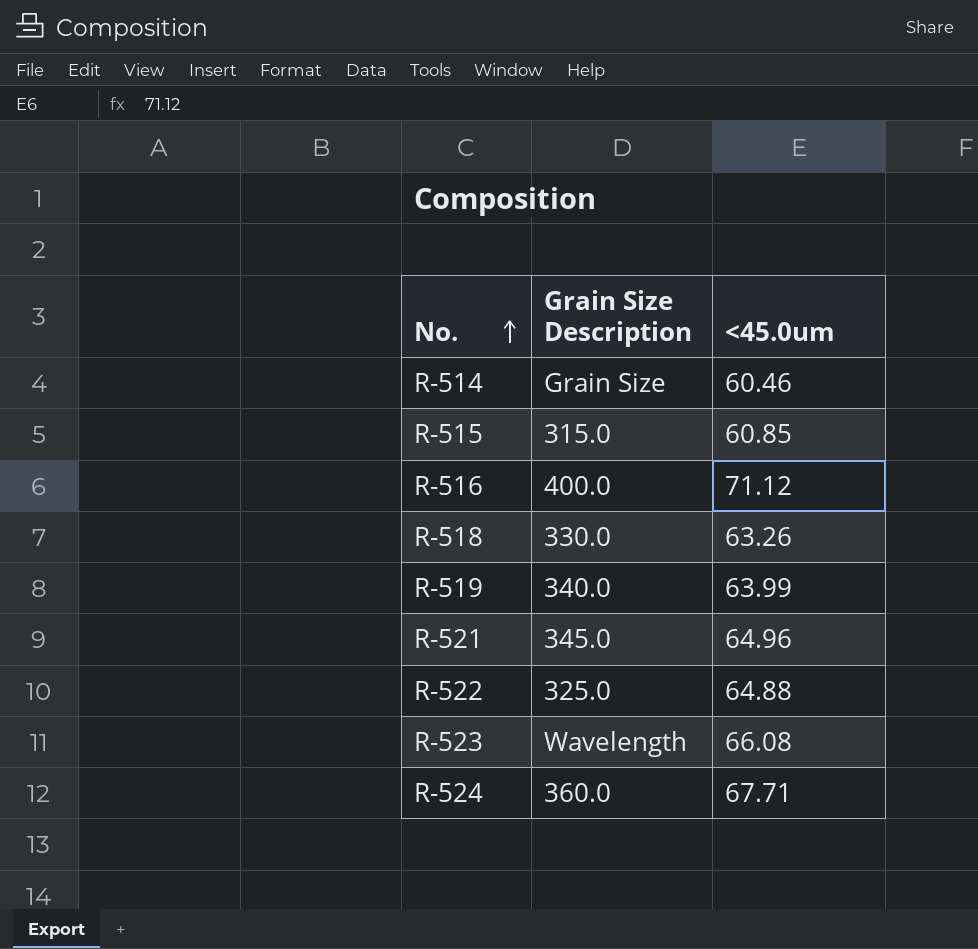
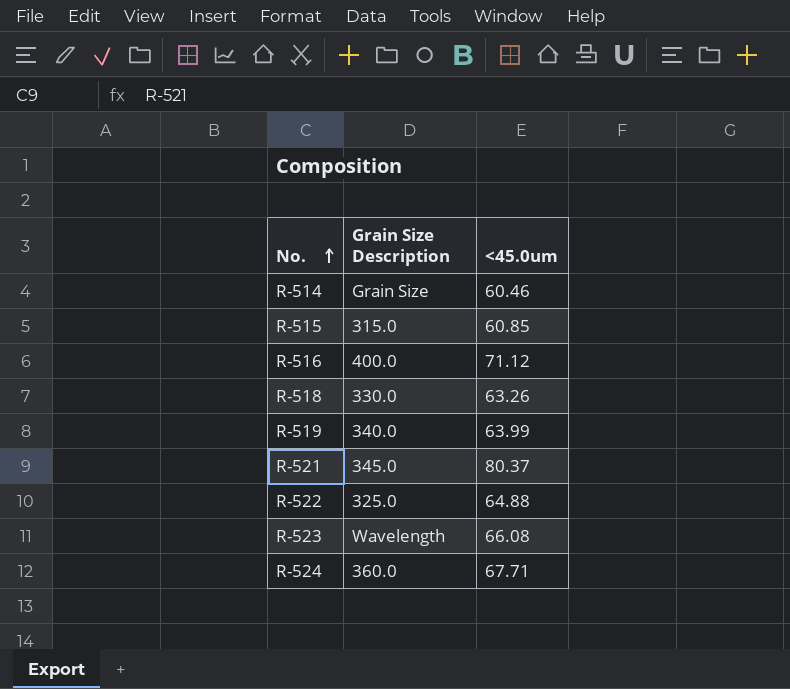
R-521 | <45.0um: 64.96 -> 80.37

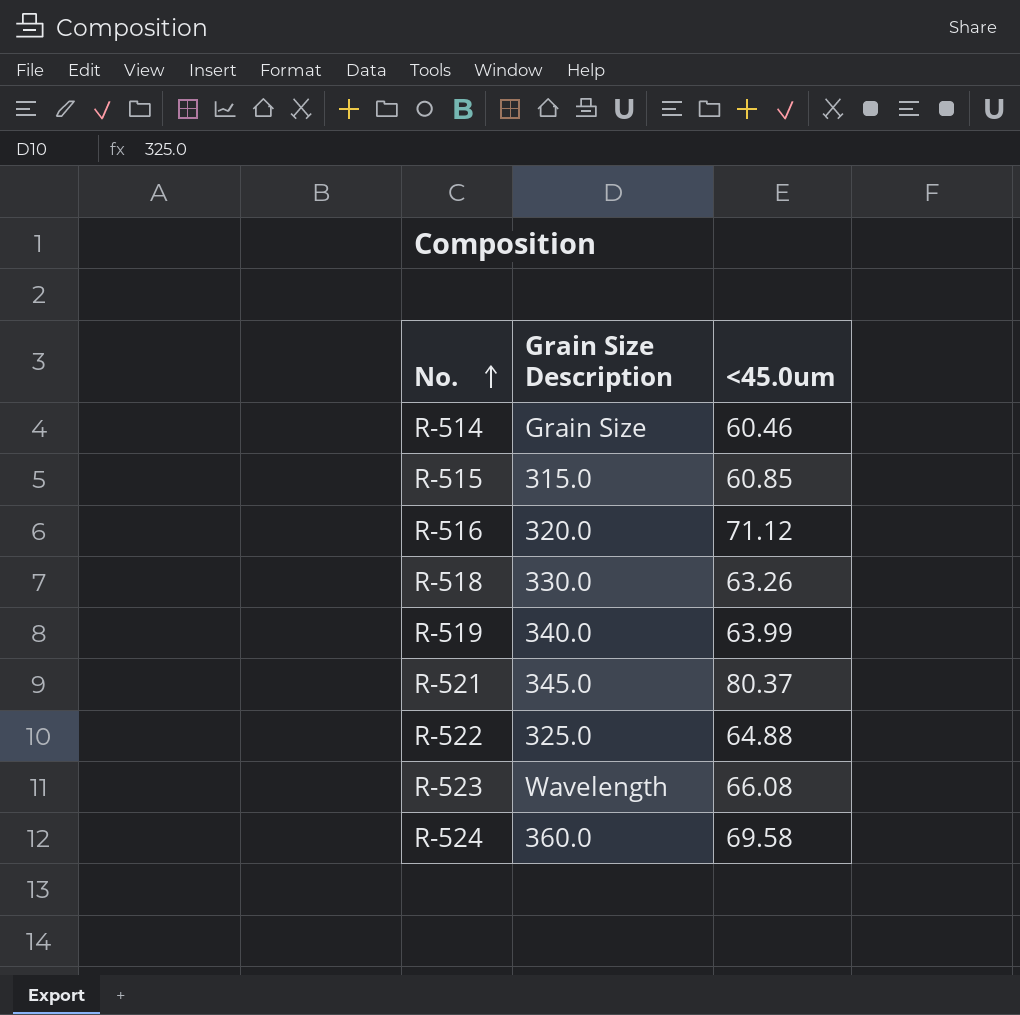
R-516 | Grain Size Description: 400.0 -> 320.0
R-524 | <45.0um: 67.71 -> 69.58

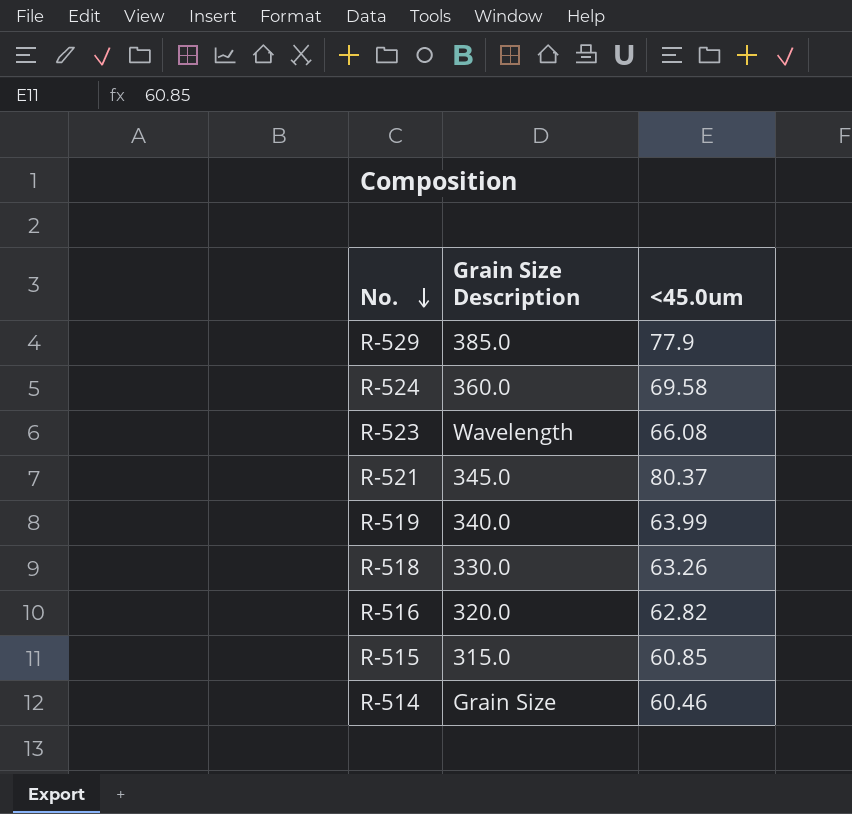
row order: No. ascending -> No. descending
row R-522: 325.0 | 64.88 -> none
row R-529: none -> 385.0 | 77.9
R-516 | <45.0um: 71.12 -> 62.82

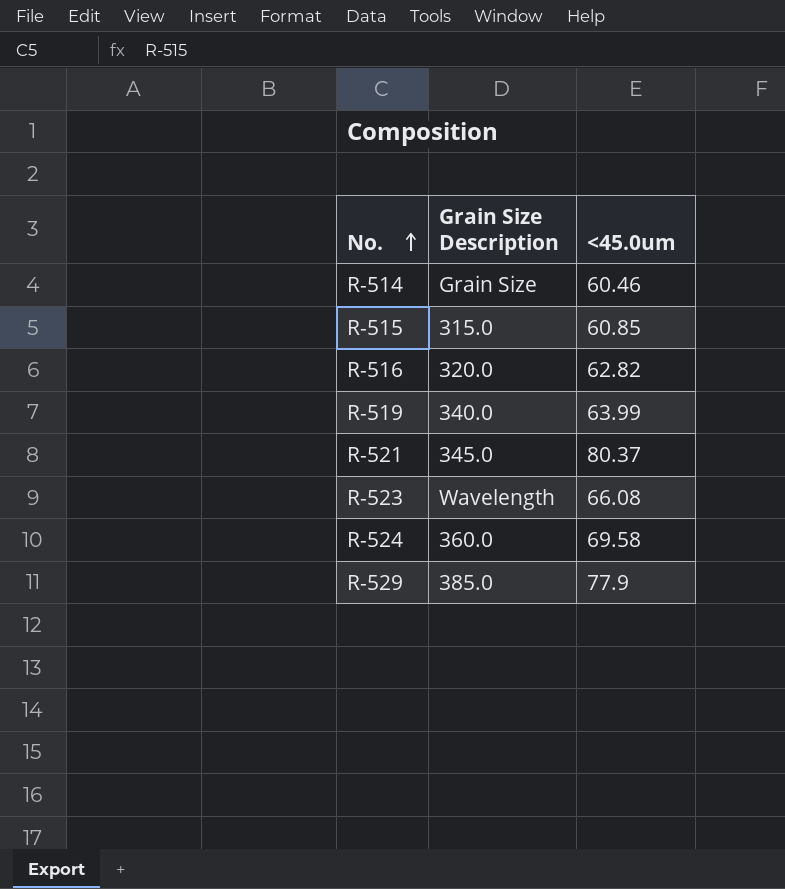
row order: No. descending -> No. ascending
row R-518: 330.0 | 63.26 -> none

